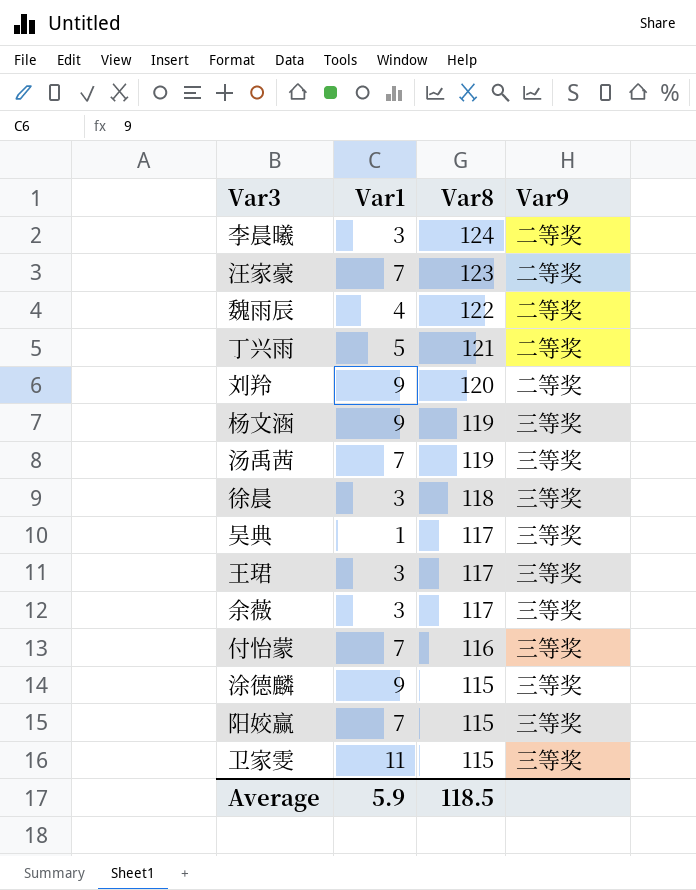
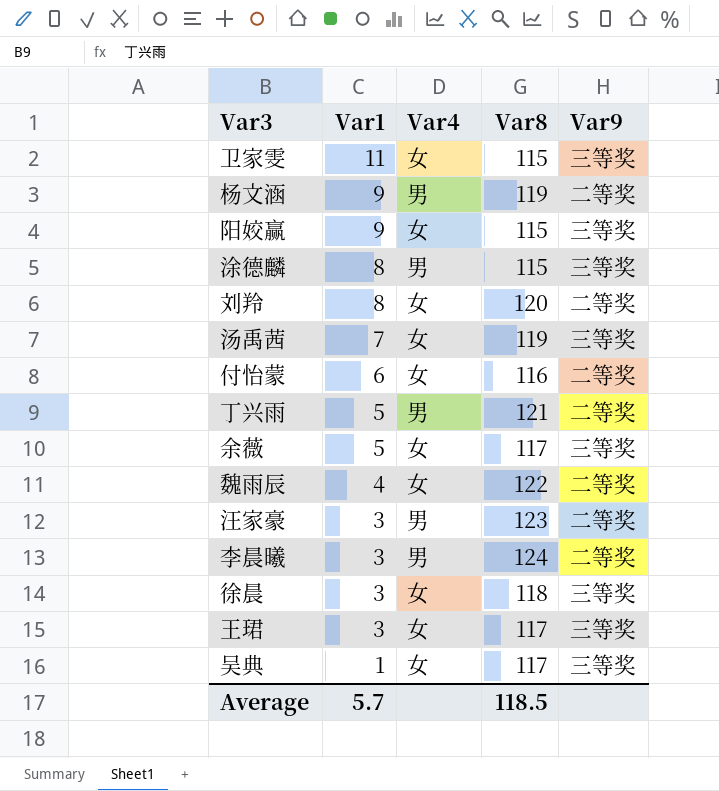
row order: Var8 descending -> Var1 descending
column Var4 | position: none -> 3
杨文涵 | Var9: 三等奖 -> 二等奖
阳姣赢 | Var1: 7 -> 9
涂德麟 | Var1: 9 -> 8
刘羚 | Var1: 9 -> 8
付怡蒙 | Var1: 7 -> 6
付怡蒙 | Var9: 三等奖 -> 二等奖
余薇 | Var1: 3 -> 5
汪家豪 | Var1: 7 -> 3
Average | Var1: 5.9 -> 5.7

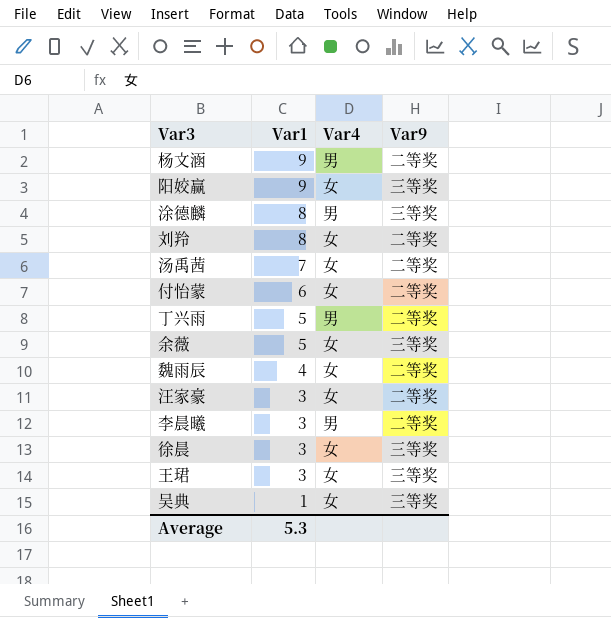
column Var8 | position: 4 -> none
row 卫家雯: 11 | 女 | 115 | 三等奖 -> none
汤禹茜 | Var9: 三等奖 -> 二等奖
汪家豪 | Var4: 男 -> 女
Average | Var1: 5.7 -> 5.3

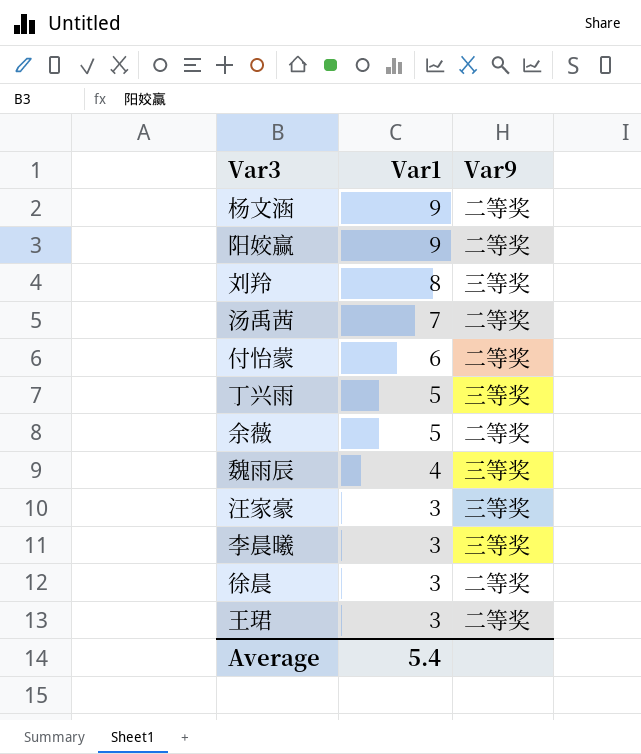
column Var4 | position: 3 -> none
row 涂德麟: 8 | 男 | 三等奖 -> none
row 吴典: 1 | 女 | 三等奖 -> none
阳姣赢 | Var9: 三等奖 -> 二等奖
刘羚 | Var9: 二等奖 -> 三等奖
丁兴雨 | Var9: 二等奖 -> 三等奖
余薇 | Var9: 三等奖 -> 二等奖
魏雨辰 | Var9: 二等奖 -> 三等奖
汪家豪 | Var9: 二等奖 -> 三等奖
李晨曦 | Var9: 二等奖 -> 三等奖
徐晨 | Var9: 三等奖 -> 二等奖
王珺 | Var9: 三等奖 -> 二等奖
Average | Var1: 5.3 -> 5.4

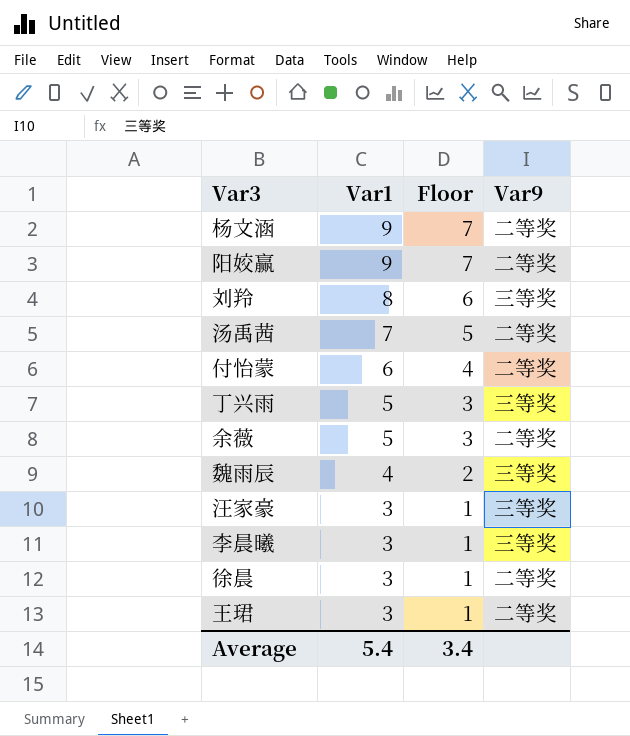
column Floor | formula: none -> [Var1] - 2

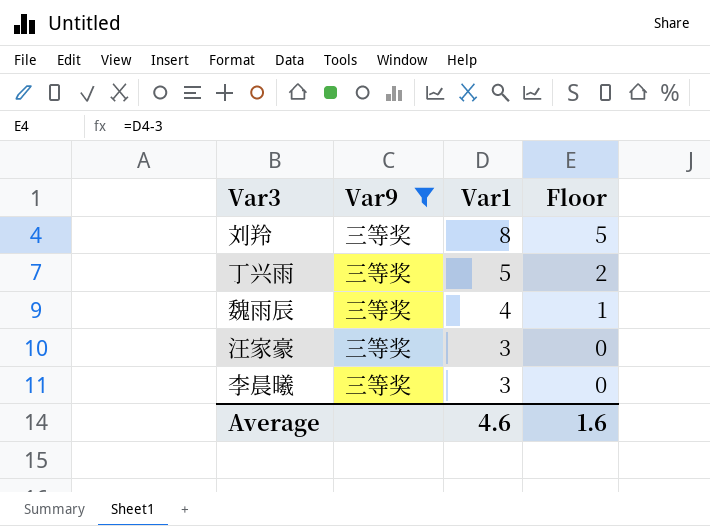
filter: none -> Var9 = 三等奖
column Var9 | position: 4 -> 2
column Floor | formula: [Var1] - 2 -> [Var1] - 3
Average | Var1: 5.4 -> 4.6
Average | Floor: 3.4 -> 1.6

